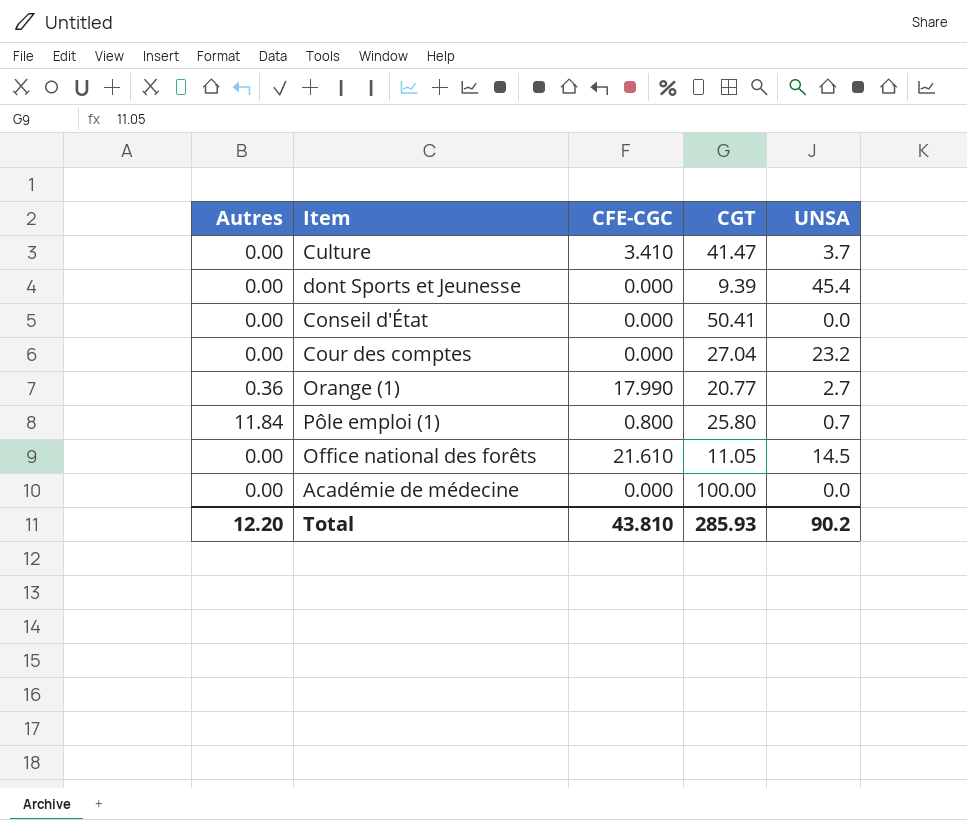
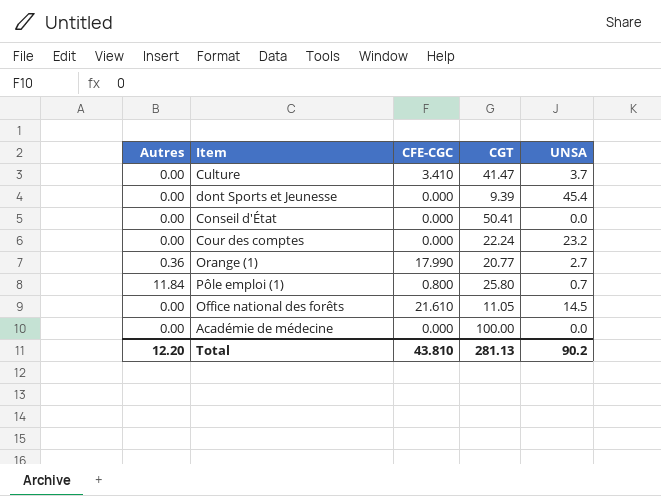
Cour des comptes | CGT: 27.04 -> 22.24
Total | CGT: 285.93 -> 281.13

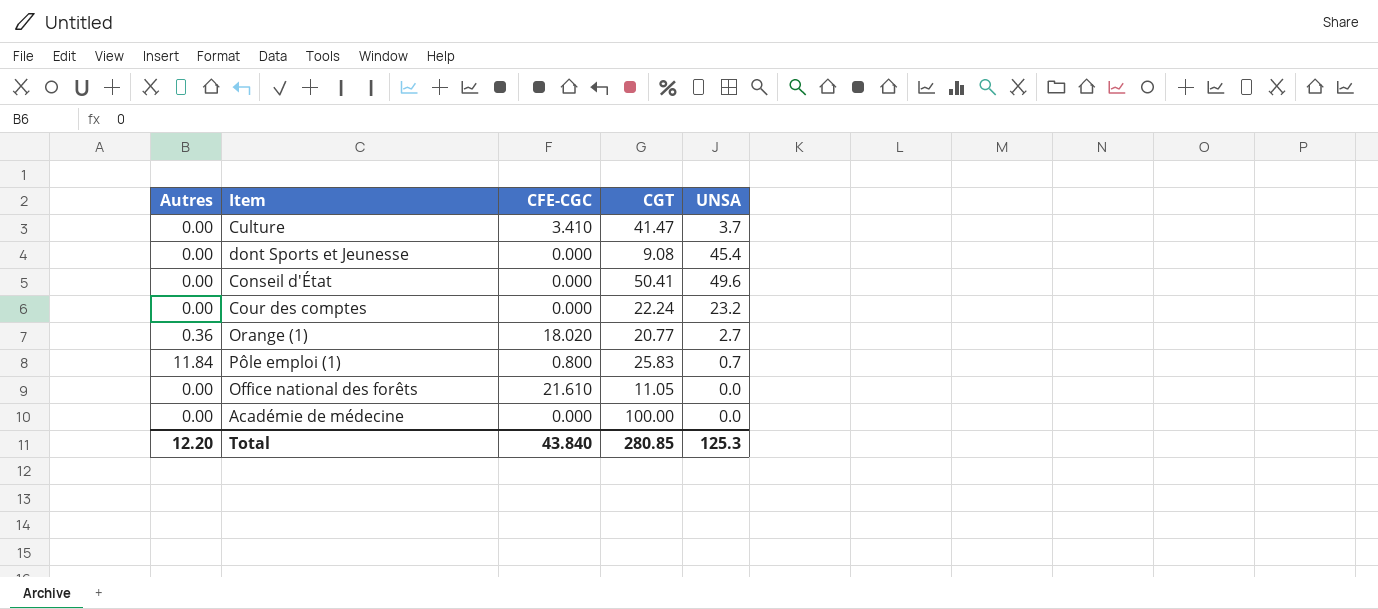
dont Sports et Jeunesse | CGT: 9.39 -> 9.08
Conseil d'État | UNSA: 0.0 -> 49.6
Orange (1) | CFE-CGC: 17.990 -> 18.020
Pôle emploi (1) | CGT: 25.80 -> 25.83
Office national des forêts | UNSA: 14.5 -> 0.0
Total | CFE-CGC: 43.810 -> 43.840
Total | CGT: 281.13 -> 280.85
Total | UNSA: 90.2 -> 125.3

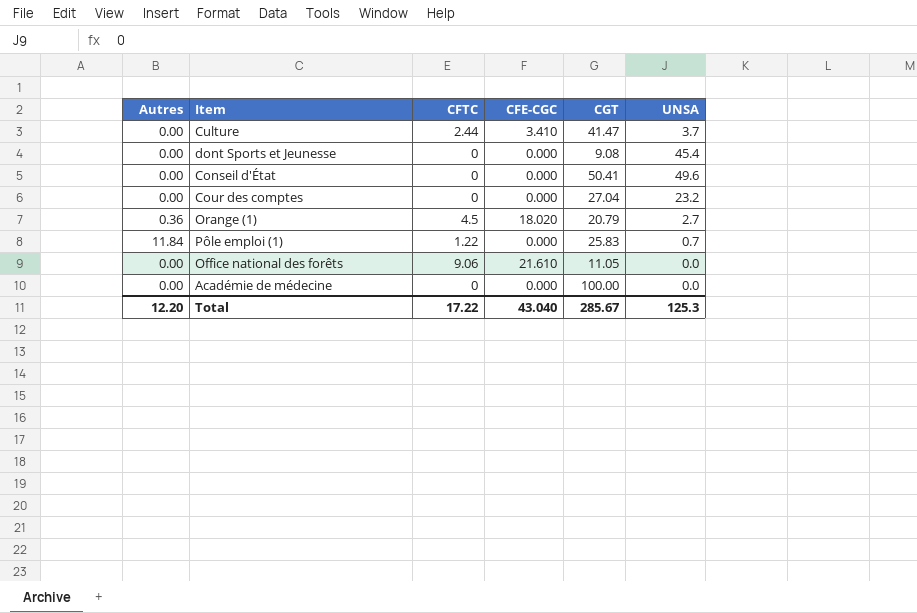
column CFTC | position: none -> 3
Cour des comptes | CGT: 22.24 -> 27.04
Orange (1) | CGT: 20.77 -> 20.79
Pôle emploi (1) | CFE-CGC: 0.800 -> 0.000
Total | CFE-CGC: 43.840 -> 43.040
Total | CGT: 280.85 -> 285.67

